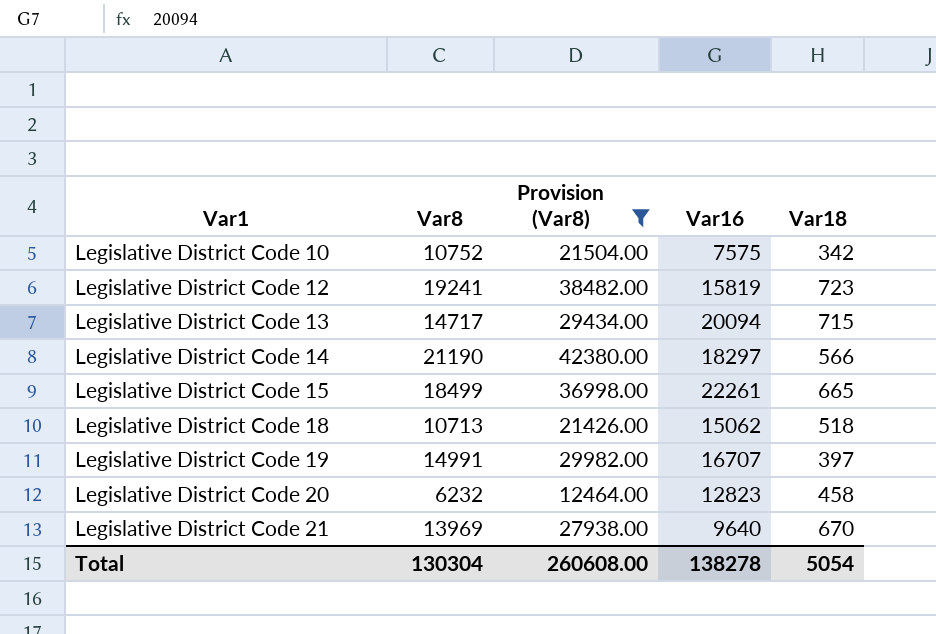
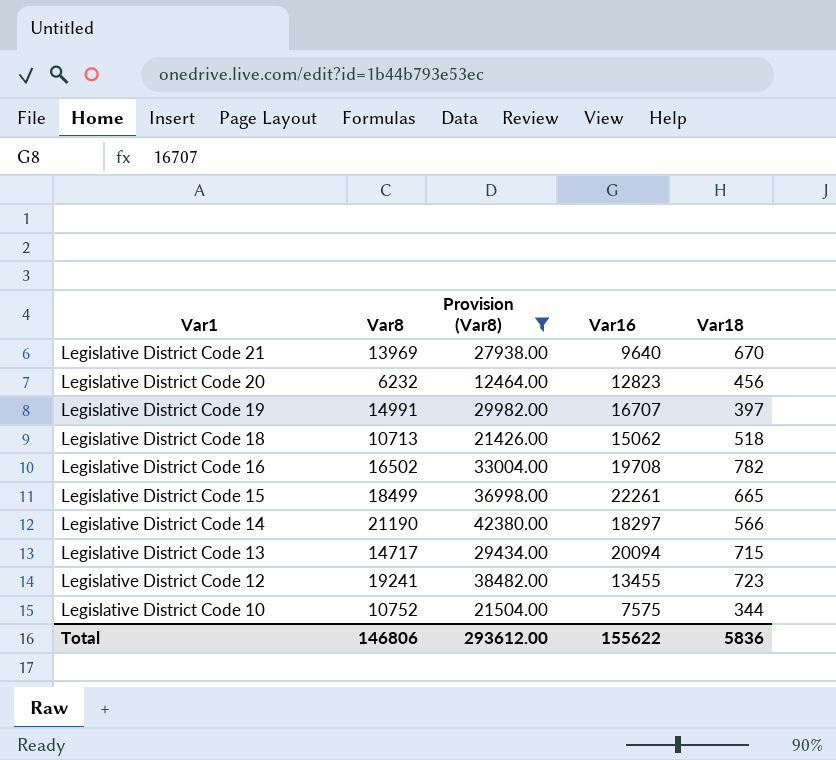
row order: Var1 ascending -> Var1 descending
Legislative District Code 20 | Var18: 458 -> 456
row Legislative District Code 16: none -> 16502 | 33004.00 | 19708 | 782
Legislative District Code 12 | Var16: 15819 -> 13455
Legislative District Code 10 | Var18: 342 -> 344
Total | Var8: 130304 -> 146806
Total | Provision (Var8): 260608.00 -> 293612.00
Total | Var16: 138278 -> 155622
Total | Var18: 5054 -> 5836

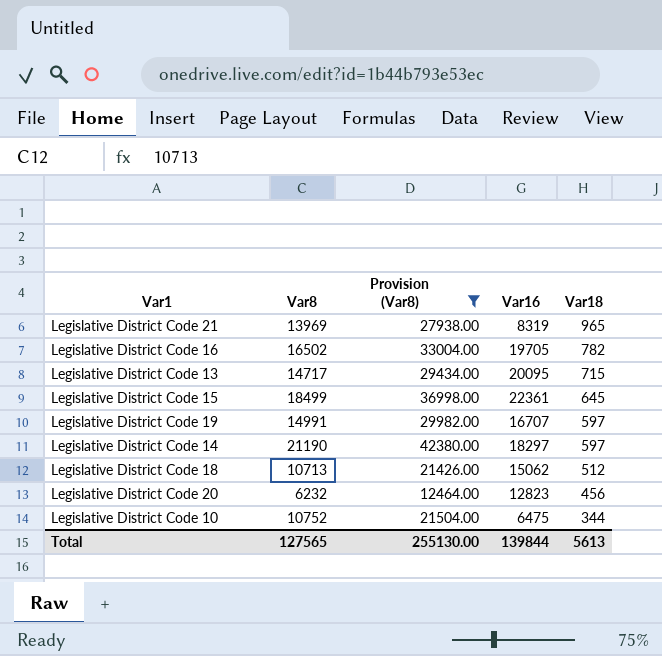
row order: Var1 descending -> Var18 descending
row Legislative District Code 12: 19241 | 38482.00 | 13455 | 723 -> none
Legislative District Code 21 | Var16: 9640 -> 8319
Legislative District Code 21 | Var18: 670 -> 965
Legislative District Code 16 | Var16: 19708 -> 19705
Legislative District Code 13 | Var16: 20094 -> 20095
Legislative District Code 15 | Var16: 22261 -> 22361
Legislative District Code 15 | Var18: 665 -> 645
Legislative District Code 19 | Var18: 397 -> 597
Legislative District Code 14 | Var18: 566 -> 597
Legislative District Code 18 | Var18: 518 -> 512
Legislative District Code 10 | Var16: 7575 -> 6475
Total | Var8: 146806 -> 127565
Total | Provision (Var8): 293612.00 -> 255130.00
Total | Var16: 155622 -> 139844
Total | Var18: 5836 -> 5613

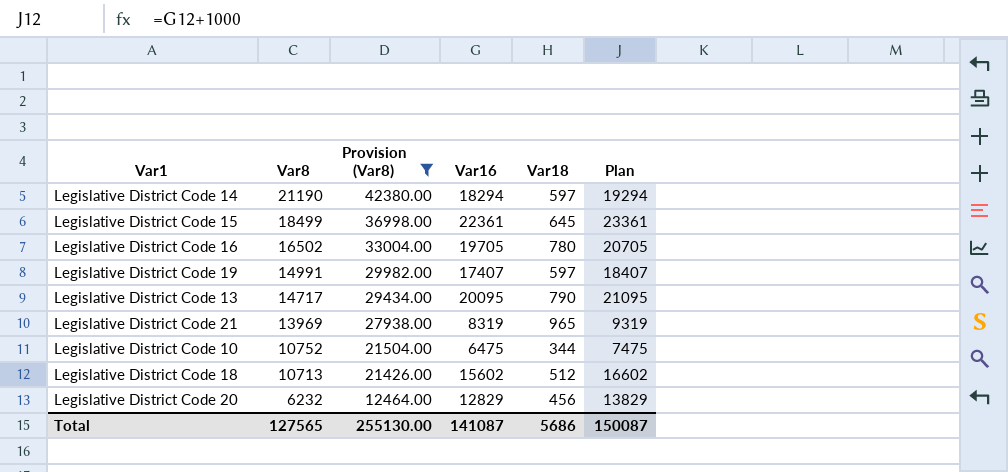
row order: Var18 descending -> Var8 descending
column Plan | formula: none -> [Var16] + 1000
Legislative District Code 14 | Var16: 18297 -> 18294
Legislative District Code 16 | Var18: 782 -> 780
Legislative District Code 19 | Var16: 16707 -> 17407
Legislative District Code 13 | Var18: 715 -> 790
Legislative District Code 18 | Var16: 15062 -> 15602
Legislative District Code 20 | Var16: 12823 -> 12829
Total | Var16: 139844 -> 141087
Total | Var18: 5613 -> 5686

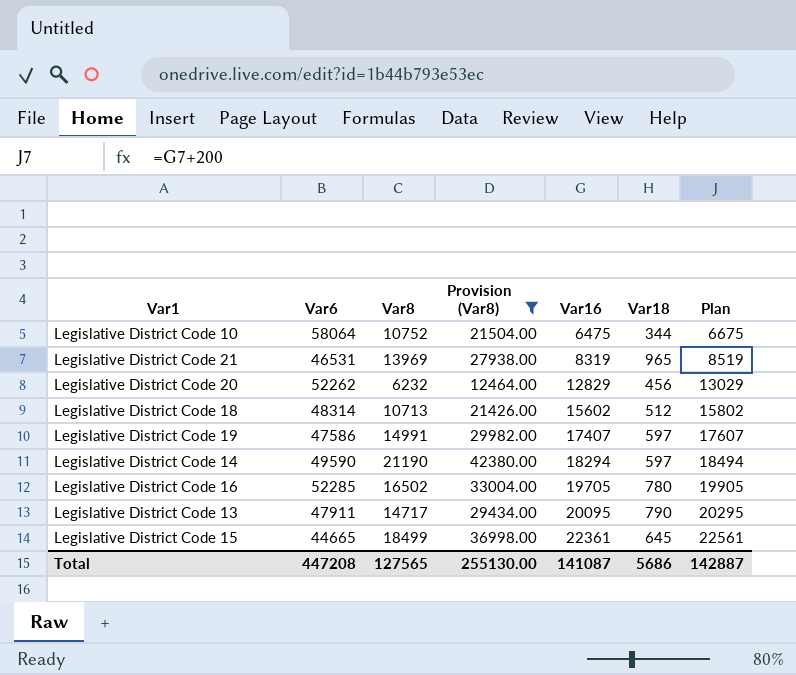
row order: Var8 descending -> Var16 ascending
column Var6 | position: none -> 2
column Plan | formula: [Var16] + 1000 -> [Var16] + 200
Total | Plan: 150087 -> 142887

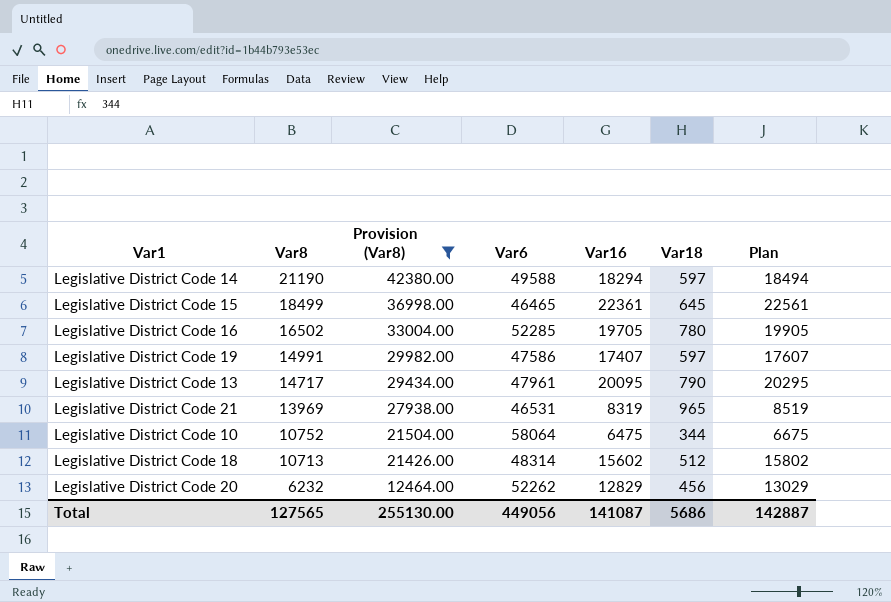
row order: Var16 ascending -> Var8 descending
column Var6 | position: 2 -> 4
Legislative District Code 14 | Var6: 49590 -> 49588
Legislative District Code 15 | Var6: 44665 -> 46465
Legislative District Code 13 | Var6: 47911 -> 47961
Total | Var6: 447208 -> 449056

